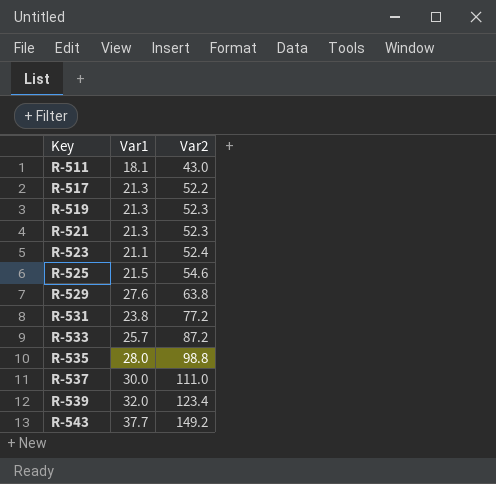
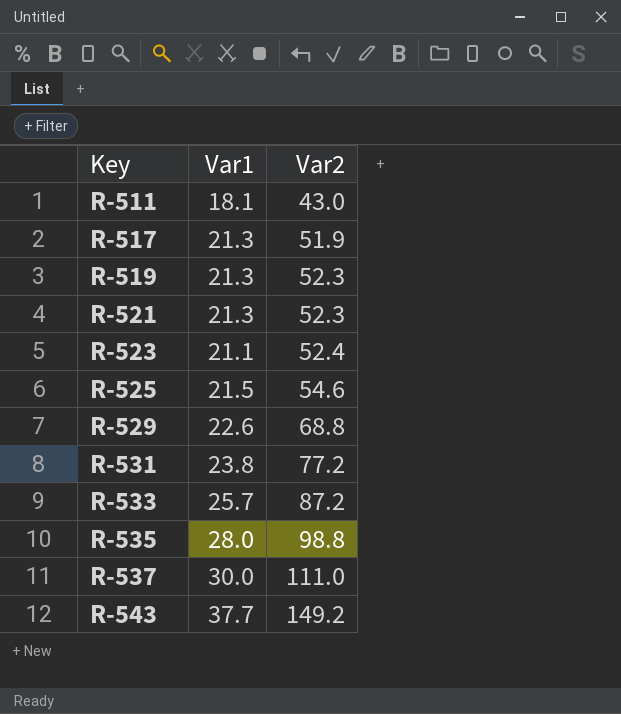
row R-539: 32.0 | 123.4 -> none
R-517 | Var2: 52.2 -> 51.9
R-529 | Var1: 27.6 -> 22.6
R-529 | Var2: 63.8 -> 68.8

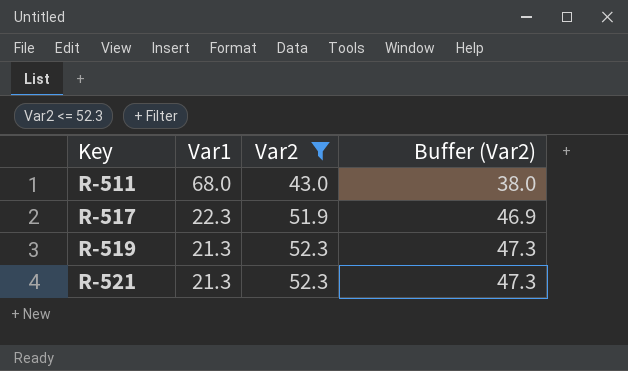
filter: none -> Var2 <= 52.3
column Buffer (Var2) | formula: none -> [Var2] - 5
R-511 | Var1: 18.1 -> 68.0
R-517 | Var1: 21.3 -> 22.3

